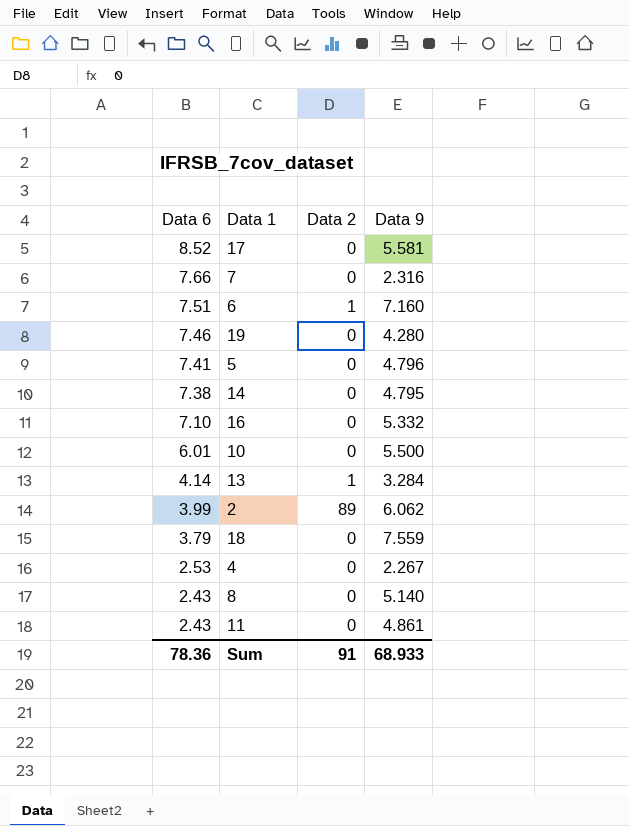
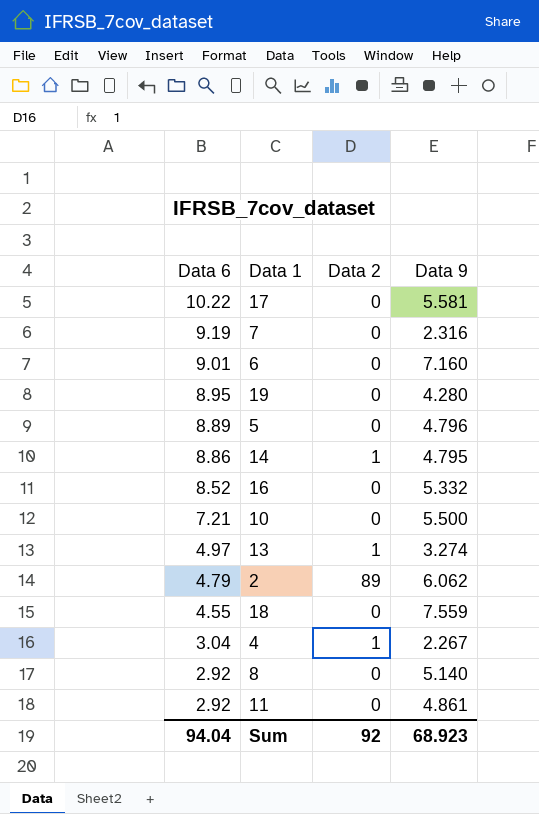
17 | Data 6: 8.52 -> 10.22
7 | Data 6: 7.66 -> 9.19
6 | Data 6: 7.51 -> 9.01
6 | Data 2: 1 -> 0
19 | Data 6: 7.46 -> 8.95
5 | Data 6: 7.41 -> 8.89
14 | Data 6: 7.38 -> 8.86
14 | Data 2: 0 -> 1
16 | Data 6: 7.10 -> 8.52
10 | Data 6: 6.01 -> 7.21
13 | Data 6: 4.14 -> 4.97
13 | Data 9: 3.284 -> 3.274
2 | Data 6: 3.99 -> 4.79
18 | Data 6: 3.79 -> 4.55
4 | Data 6: 2.53 -> 3.04
4 | Data 2: 0 -> 1
8 | Data 6: 2.43 -> 2.92
11 | Data 6: 2.43 -> 2.92
Sum | Data 6: 78.36 -> 94.04
Sum | Data 2: 91 -> 92
Sum | Data 9: 68.933 -> 68.923

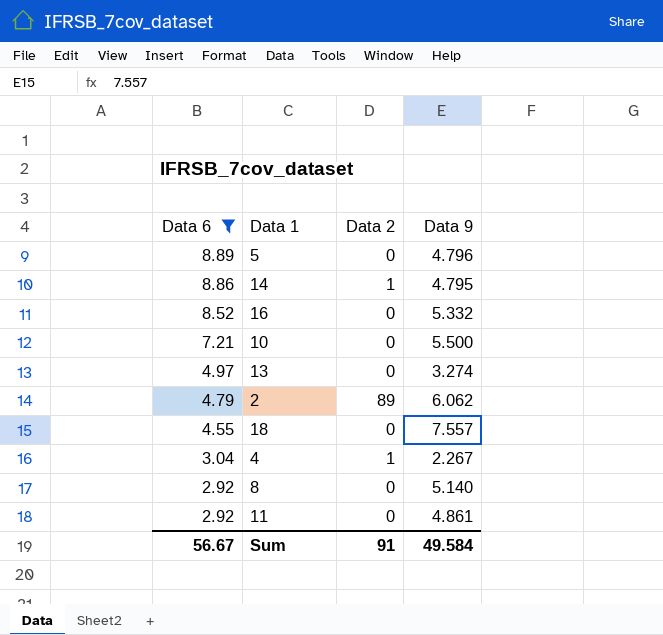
filter: none -> Data 6 <= 8.89
13 | Data 2: 1 -> 0
18 | Data 9: 7.559 -> 7.557
Sum | Data 6: 94.04 -> 56.67
Sum | Data 2: 92 -> 91
Sum | Data 9: 68.923 -> 49.584

